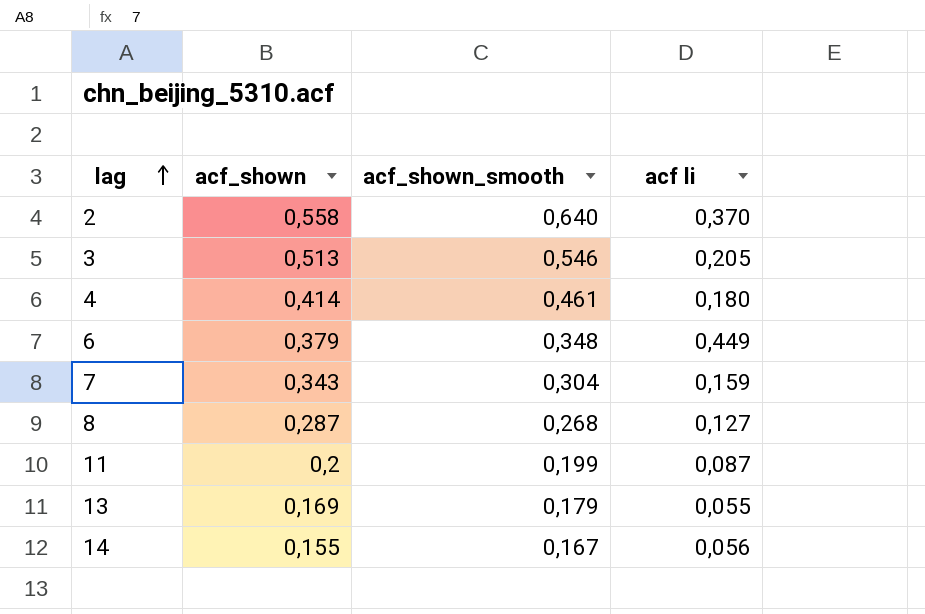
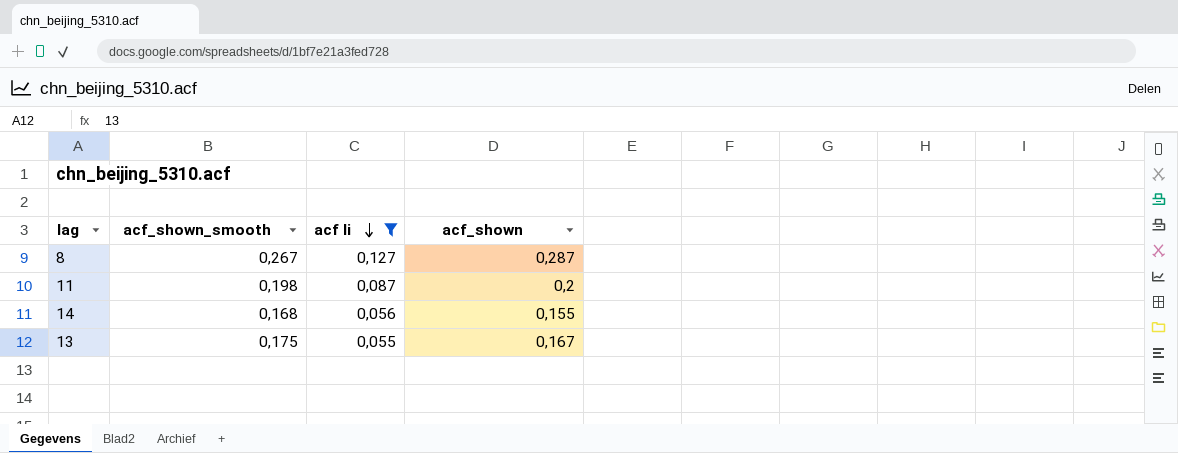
filter: none -> acf li <= 0,127
row order: lag ascending -> acf li descending
column acf_shown | position: 2 -> 4
8 | acf_shown_smooth: 0,268 -> 0,267
11 | acf_shown_smooth: 0,199 -> 0,198
14 | acf_shown_smooth: 0,167 -> 0,168
13 | acf_shown_smooth: 0,179 -> 0,175
13 | acf_shown: 0,169 -> 0,167

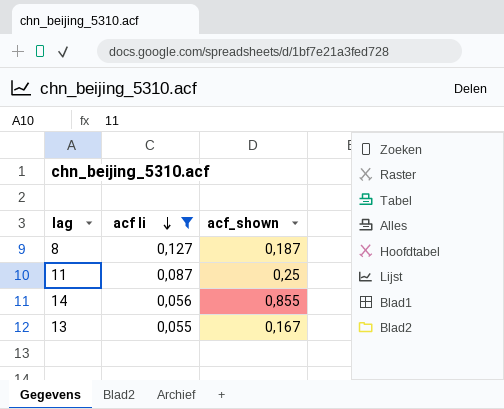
column acf_shown_smooth | position: 2 -> none
8 | acf_shown: 0,287 -> 0,187
11 | acf_shown: 0,2 -> 0,25
14 | acf_shown: 0,155 -> 0,855

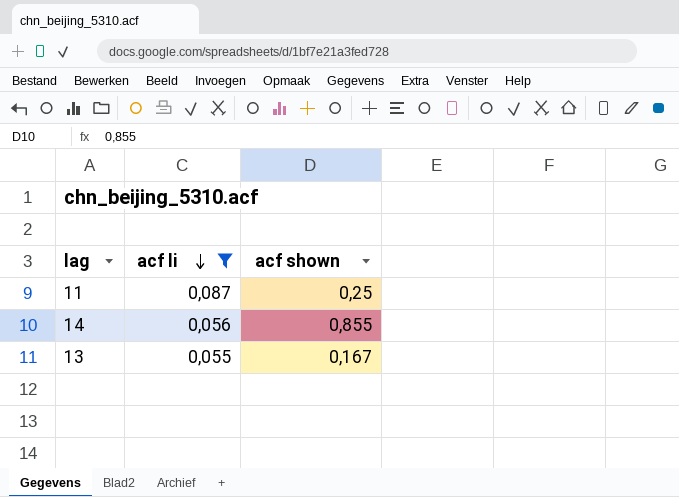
column name: acf_shown -> acf shown
row 8: 0,127 | 0,187 -> none

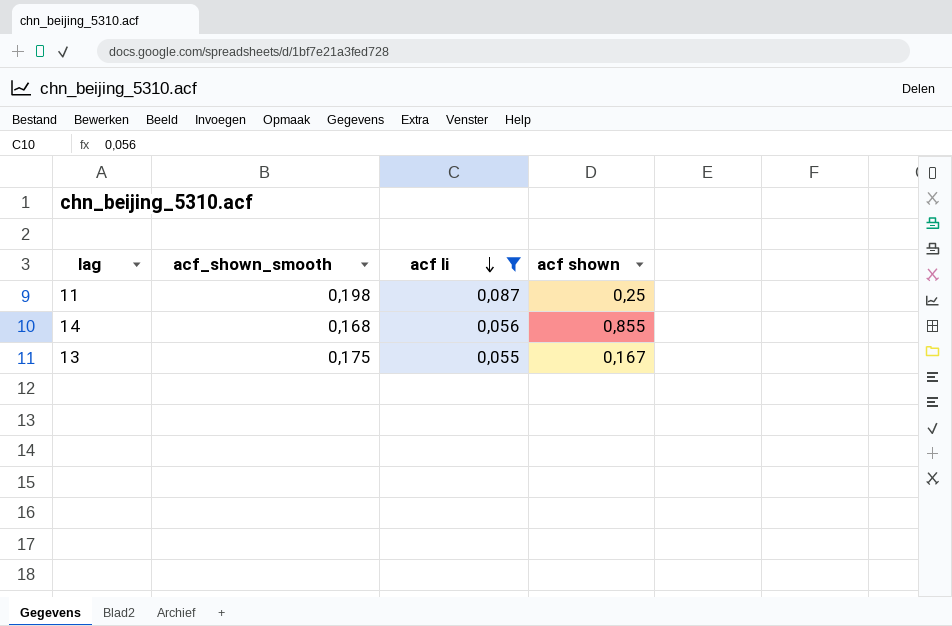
column acf_shown_smooth | position: none -> 2

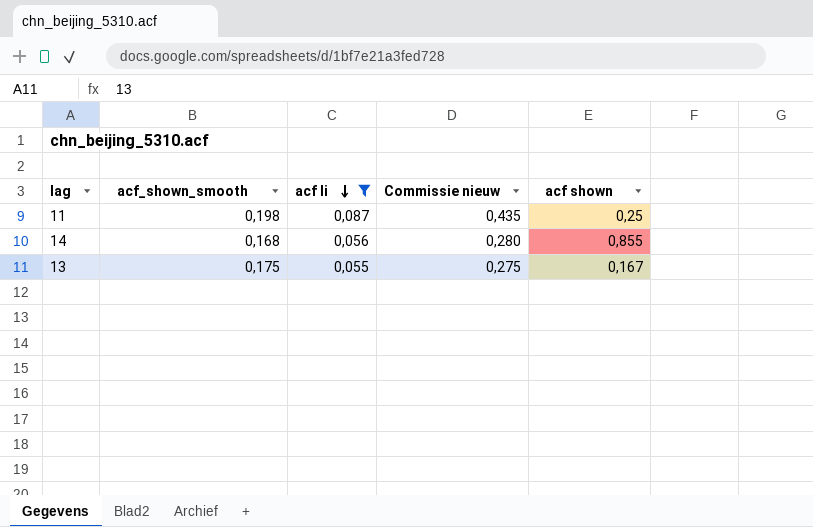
column Commissie nieuw | formula: none -> [acf li] * 5

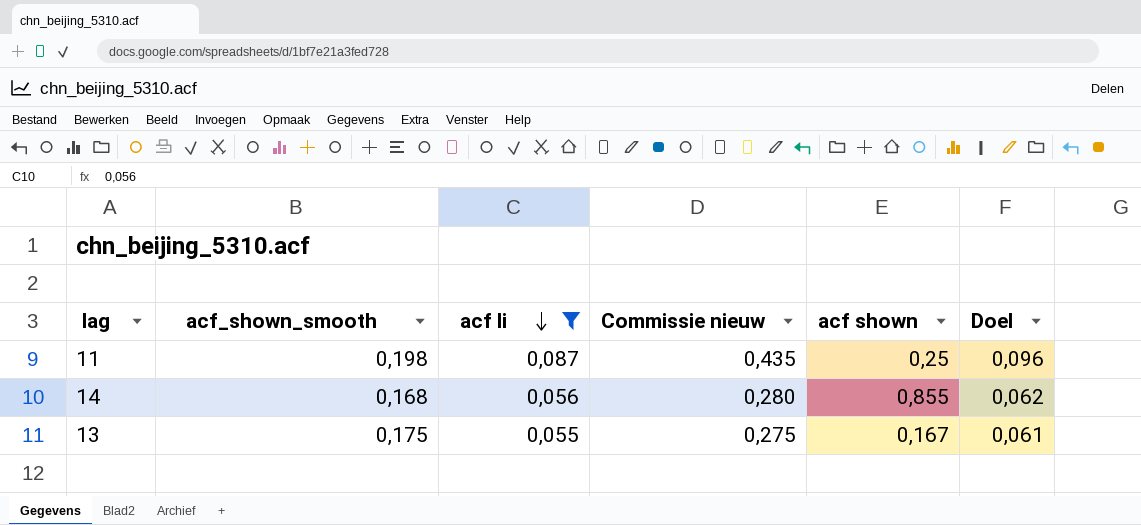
column Doel | formula: none -> [acf li] * 1,1

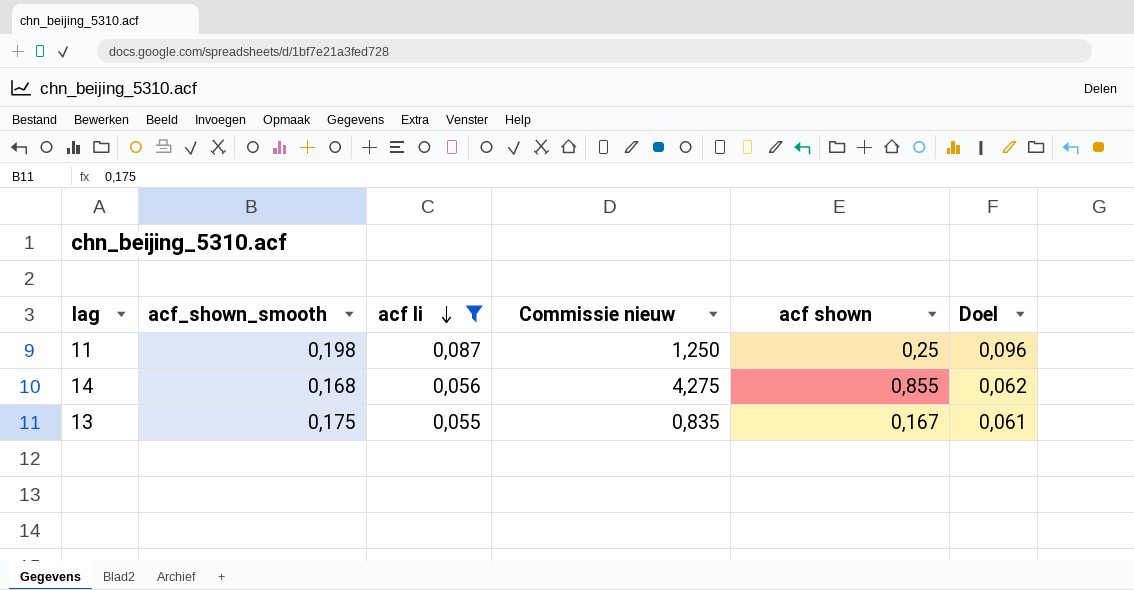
column Commissie nieuw | formula: [acf li] * 5 -> [acf shown] * 5

